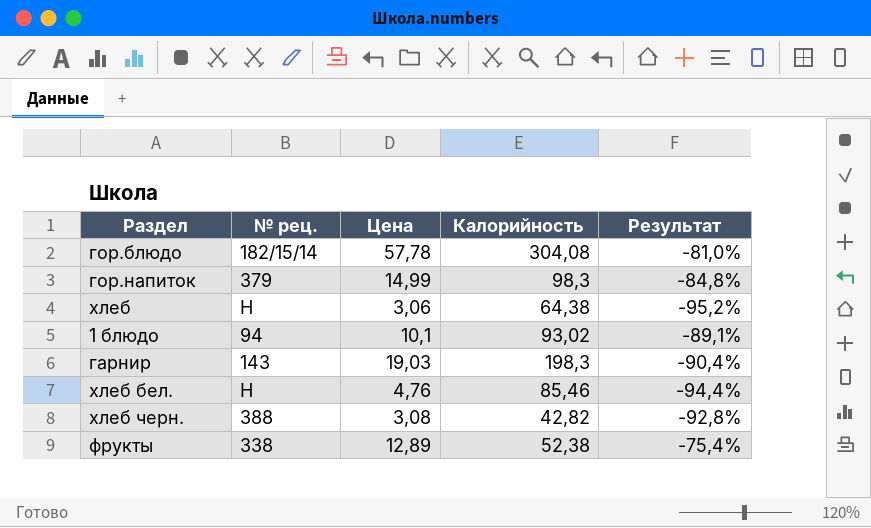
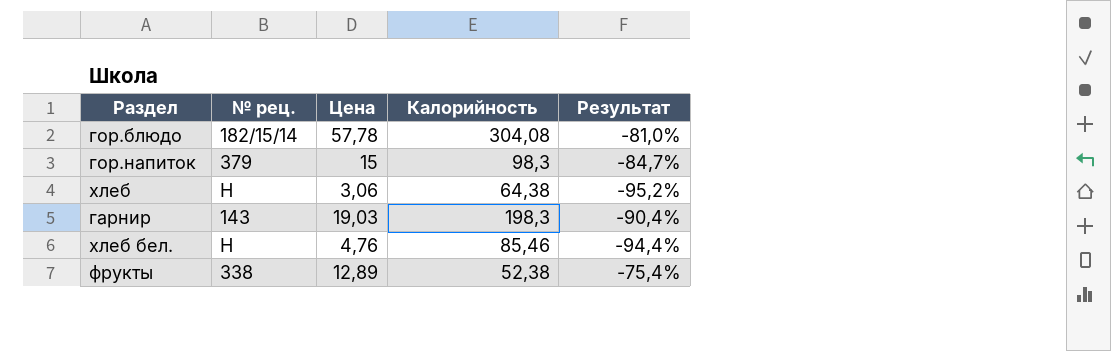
row 1 блюдо: 94 | 10,1 | 93,02 | -89,1% -> none
row хлеб черн.: 388 | 3,08 | 42,82 | -92,8% -> none
гор.напиток | Цена: 14,99 -> 15
гор.напиток | Результат: -84,8% -> -84,7%

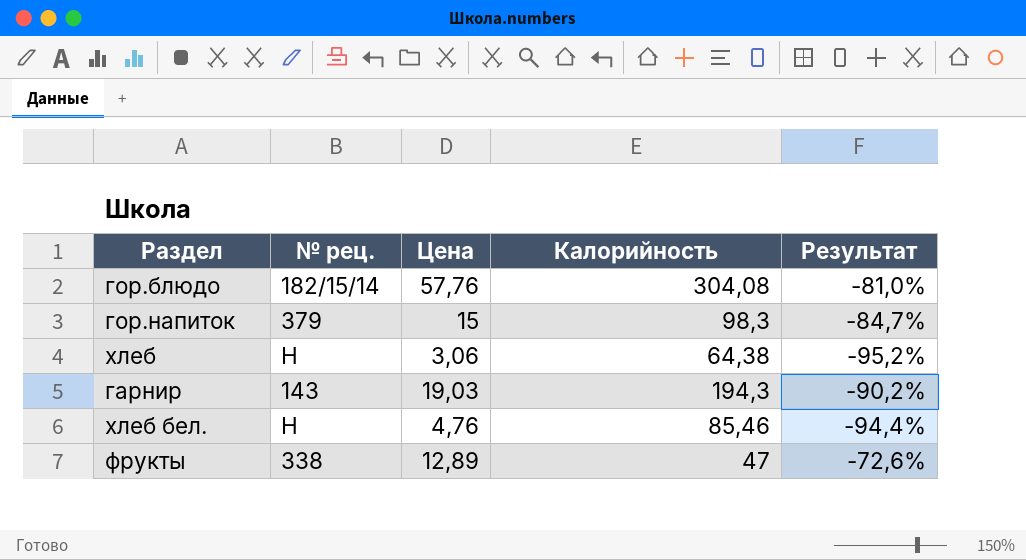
гор.блюдо | Цена: 57,78 -> 57,76
гарнир | Калорийность: 198,3 -> 194,3
гарнир | Результат: -90,4% -> -90,2%
фрукты | Калорийность: 52,38 -> 47
фрукты | Результат: -75,4% -> -72,6%

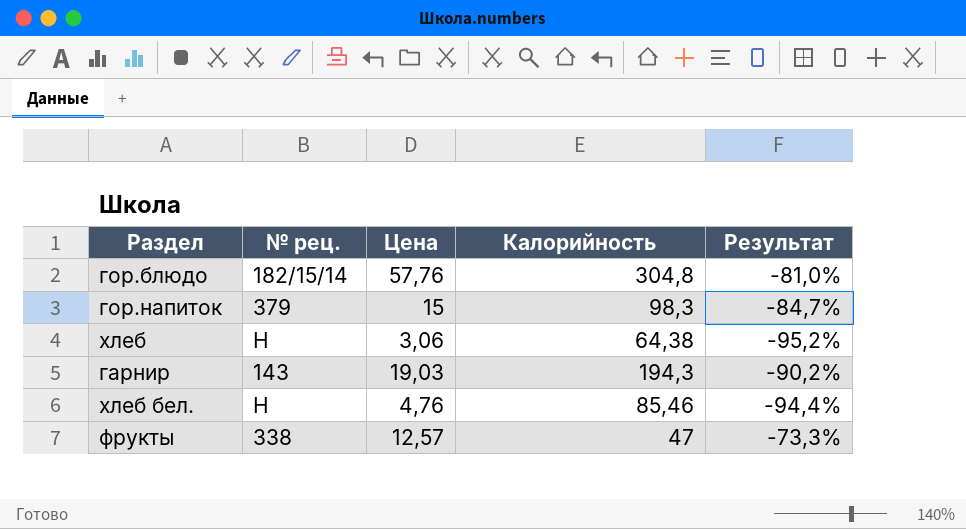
гор.блюдо | Калорийность: 304,08 -> 304,8
фрукты | Цена: 12,89 -> 12,57
фрукты | Результат: -72,6% -> -73,3%

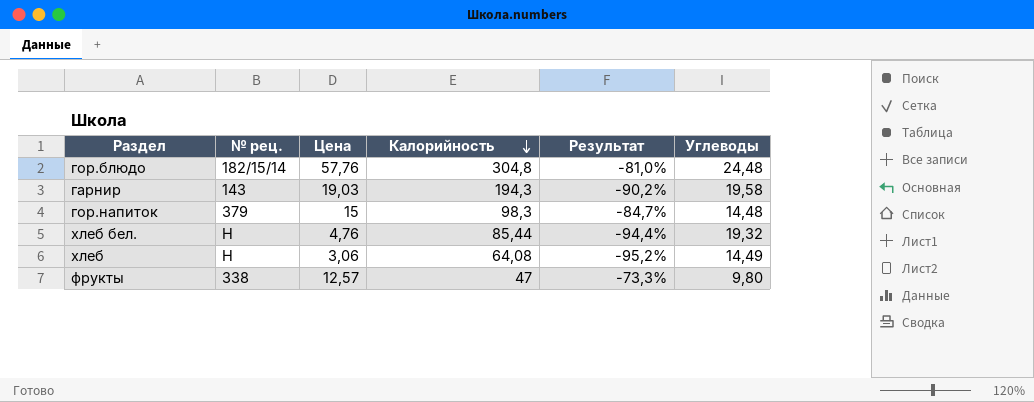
row order: none -> Калорийность descending
column Углеводы | position: none -> 6
хлеб бел. | Калорийность: 85,46 -> 85,44
хлеб | Калорийность: 64,38 -> 64,08

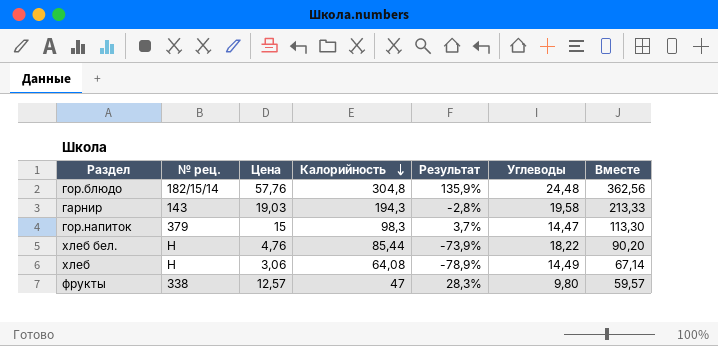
column Результат | formula: ([Цена] - [Калорийность]) / [Калорийность] -> ([Цена] - [Углеводы]) / [Углеводы]
column Вместе | formula: none -> [Цена] + [Калорийность]
гор.напиток | Углеводы: 14,48 -> 14,47
хлеб бел. | Углеводы: 19,32 -> 18,22

